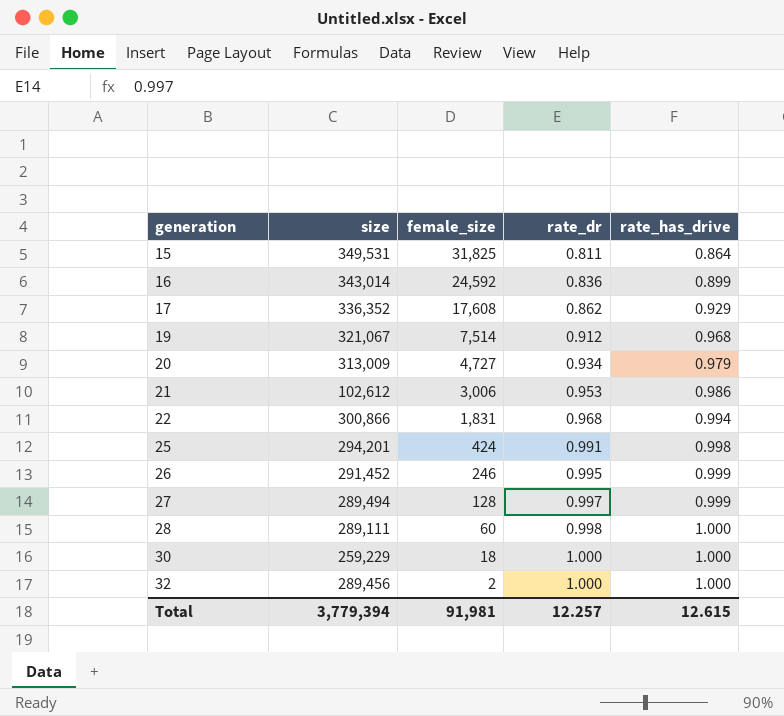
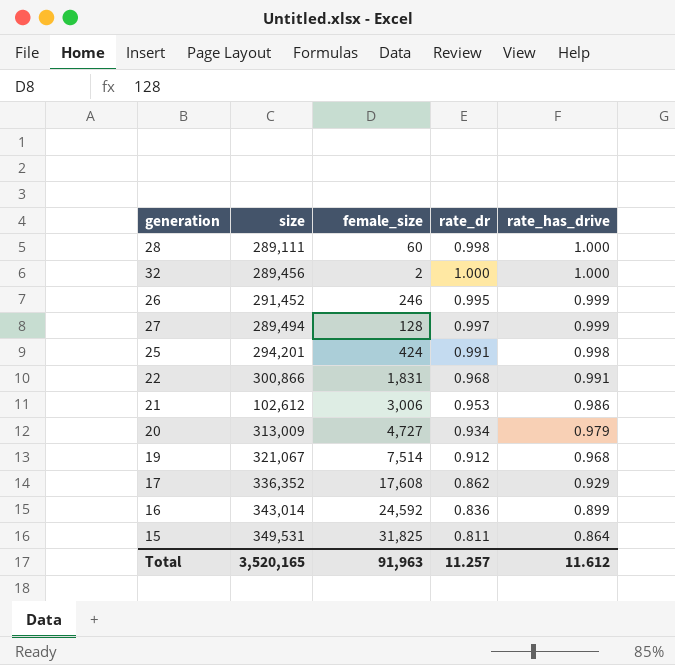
row order: generation ascending -> rate_has_drive descending
row 30: 259,229 | 18 | 1.000 | 1.000 -> none
22 | rate_has_drive: 0.994 -> 0.991
Total | size: 3,779,394 -> 3,520,165
Total | female_size: 91,981 -> 91,963
Total | rate_dr: 12.257 -> 11.257
Total | rate_has_drive: 12.615 -> 11.612

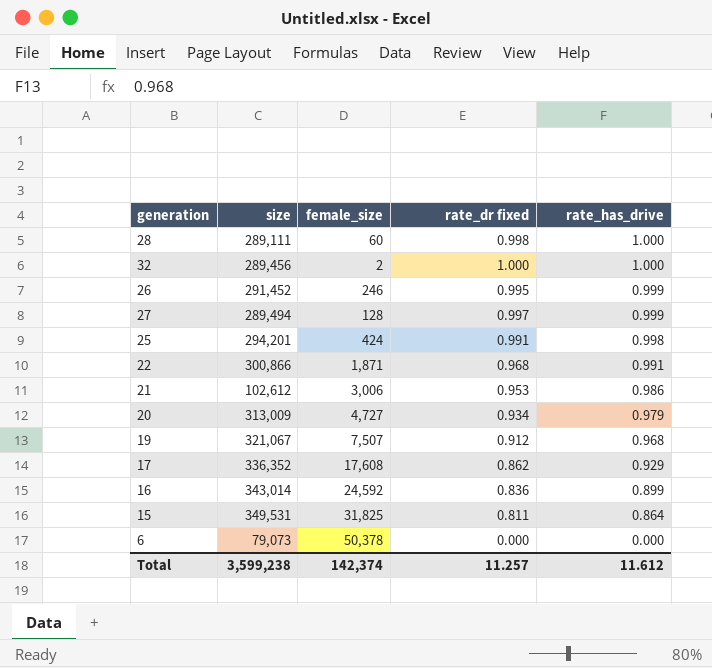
column name: rate_dr -> rate_dr fixed
22 | female_size: 1,831 -> 1,871
19 | female_size: 7,514 -> 7,507
row 6: none -> 79,073 | 50,378 | 0.000 | 0.000
Total | size: 3,520,165 -> 3,599,238
Total | female_size: 91,963 -> 142,374

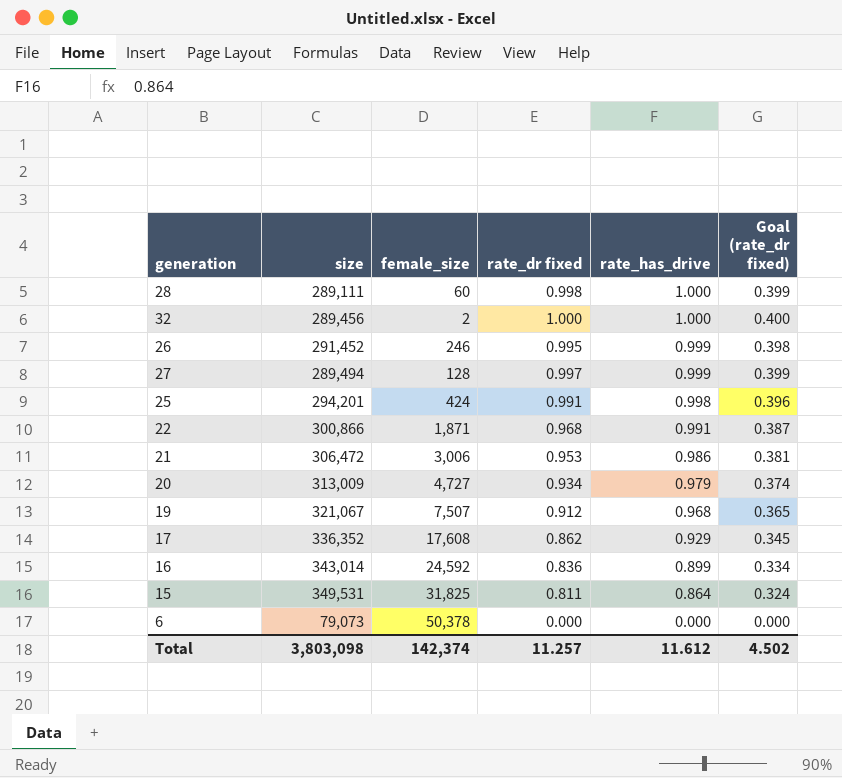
column Goal (rate_dr fixed) | formula: none -> [rate_dr fixed] * 0.4
21 | size: 102,612 -> 306,472
Total | size: 3,599,238 -> 3,803,098

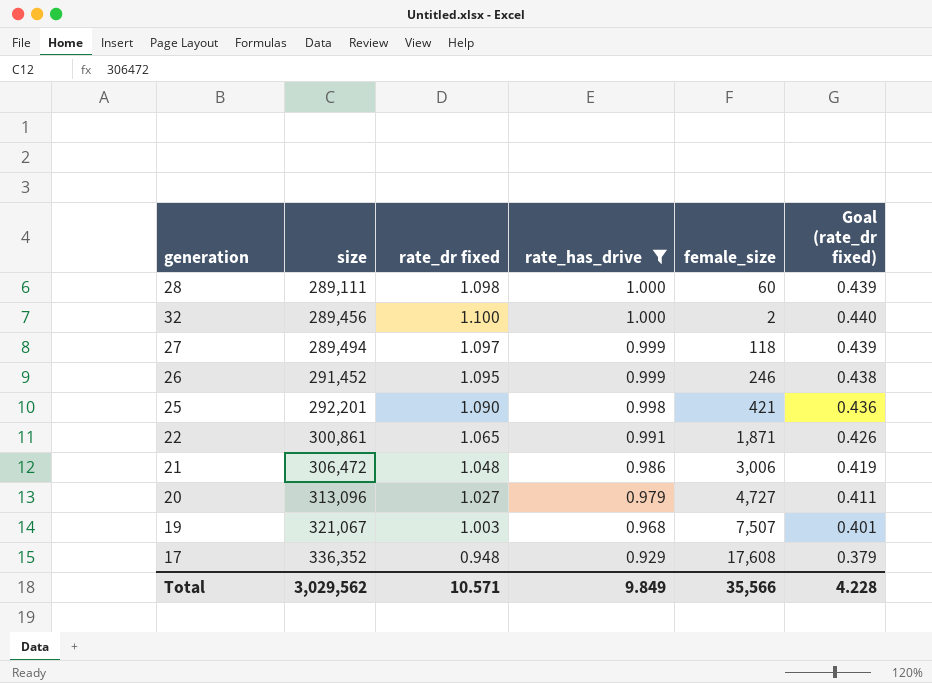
filter: none -> rate_has_drive >= 0.929
row order: rate_has_drive descending -> size ascending
column female_size | position: 3 -> 5
28 | rate_dr fixed: 0.998 -> 1.098
28 | Goal (rate_dr fixed): 0.399 -> 0.439
32 | rate_dr fixed: 1.000 -> 1.100
32 | Goal (rate_dr fixed): 0.400 -> 0.440
27 | rate_dr fixed: 0.997 -> 1.097
27 | female_size: 128 -> 118
27 | Goal (rate_dr fixed): 0.399 -> 0.439
26 | rate_dr fixed: 0.995 -> 1.095
26 | Goal (rate_dr fixed): 0.398 -> 0.438
25 | size: 294,201 -> 292,201
25 | rate_dr fixed: 0.991 -> 1.090
25 | female_size: 424 -> 421
25 | Goal (rate_dr fixed): 0.396 -> 0.436
22 | size: 300,866 -> 300,861
22 | rate_dr fixed: 0.968 -> 1.065
22 | Goal (rate_dr fixed): 0.387 -> 0.426
21 | rate_dr fixed: 0.953 -> 1.048
21 | Goal (rate_dr fixed): 0.381 -> 0.419
20 | size: 313,009 -> 313,096
20 | rate_dr fixed: 0.934 -> 1.027
20 | Goal (rate_dr fixed): 0.374 -> 0.411
19 | rate_dr fixed: 0.912 -> 1.003
19 | Goal (rate_dr fixed): 0.365 -> 0.401
17 | rate_dr fixed: 0.862 -> 0.948
17 | Goal (rate_dr fixed): 0.345 -> 0.379
Total | size: 3,803,098 -> 3,029,562
Total | rate_dr fixed: 11.257 -> 10.571
Total | rate_has_drive: 11.612 -> 9.849
Total | female_size: 142,374 -> 35,566
Total | Goal (rate_dr fixed): 4.502 -> 4.228

